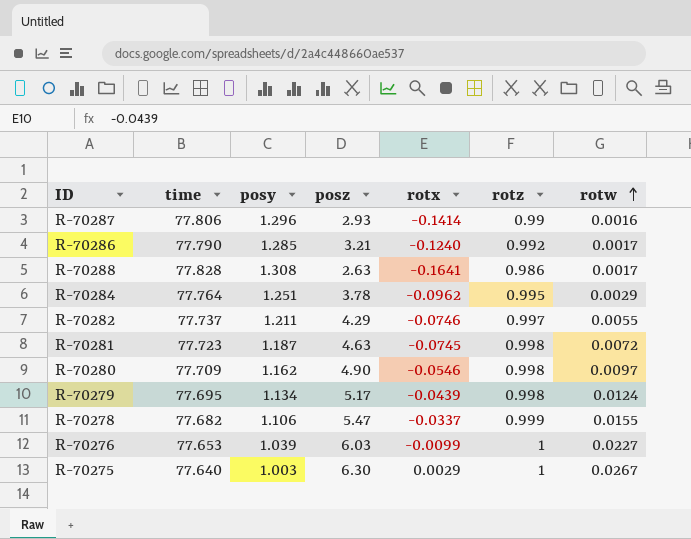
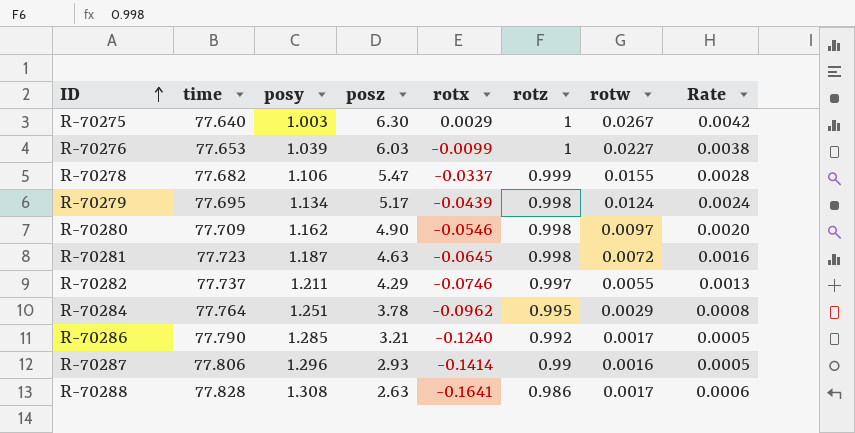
row order: rotw ascending -> ID ascending
column Rate | formula: none -> [rotw] / [posz]
R-70281 | rotx: -0.0745 -> -0.0645

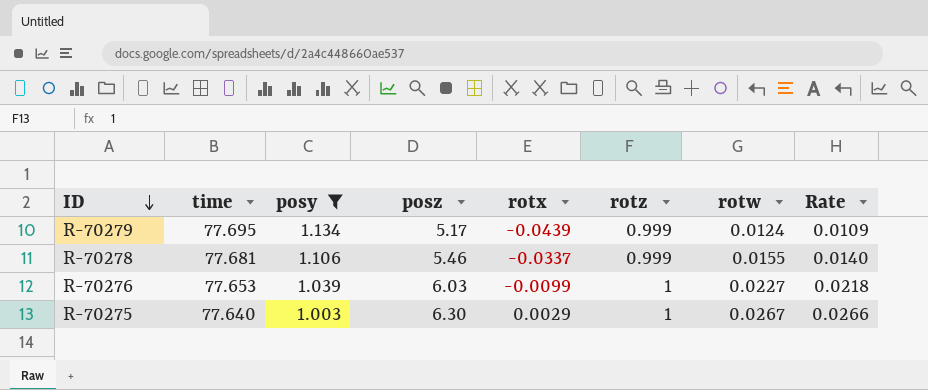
filter: none -> posy <= 1.134
row order: ID ascending -> ID descending
column Rate | formula: [rotw] / [posz] -> [rotw] / [posy]
R-70279 | rotz: 0.998 -> 0.999
R-70278 | time: 77.682 -> 77.681
R-70278 | posz: 5.47 -> 5.46

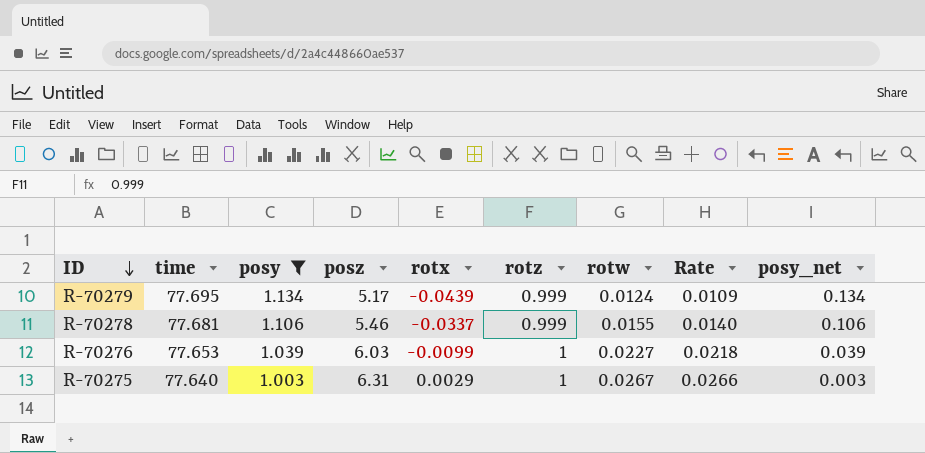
column posy_net | formula: none -> [posy] - 1
R-70275 | posz: 6.30 -> 6.31

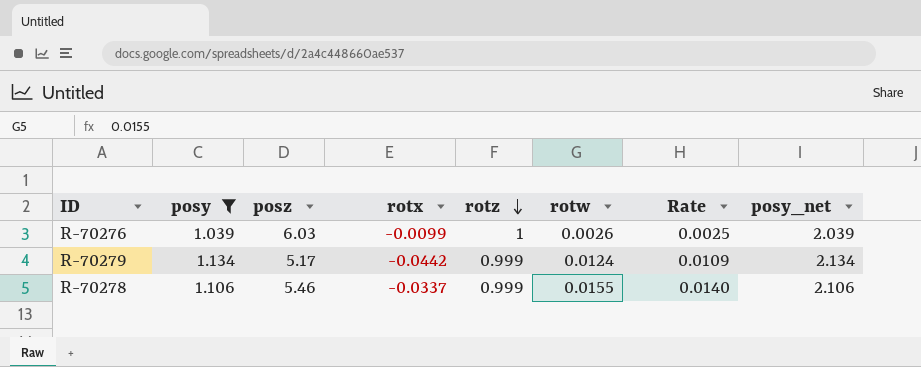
row order: ID descending -> rotz descending
column time | position: 2 -> none
column posy_net | formula: [posy] - 1 -> [posy] + 1
row R-70275: 77.640 | 1.003 | 6.31 | 0.0029 | 1 | 0.0267 | 0.0266 | 0.003 -> none
R-70276 | rotw: 0.0227 -> 0.0026
R-70276 | Rate: 0.0218 -> 0.0025
R-70279 | rotx: -0.0439 -> -0.0442

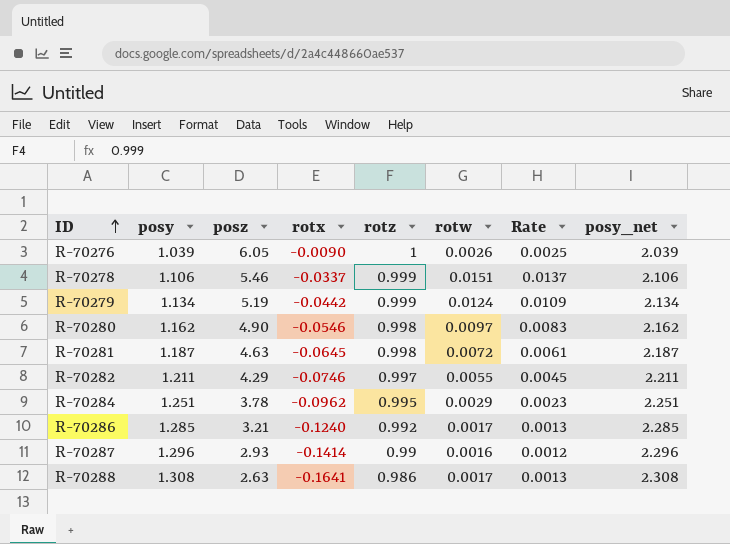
filter: posy <= 1.134 -> none
row order: rotz descending -> ID ascending
R-70276 | posz: 6.03 -> 6.05
R-70276 | rotx: -0.0099 -> -0.0090
R-70278 | rotw: 0.0155 -> 0.0151
R-70278 | Rate: 0.0140 -> 0.0137
R-70279 | posz: 5.17 -> 5.19

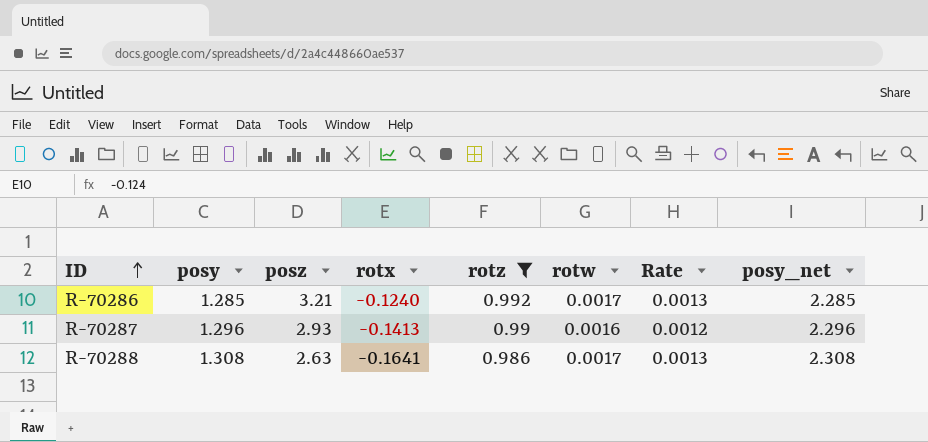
filter: none -> rotz <= 0.992
R-70287 | rotx: -0.1414 -> -0.1413

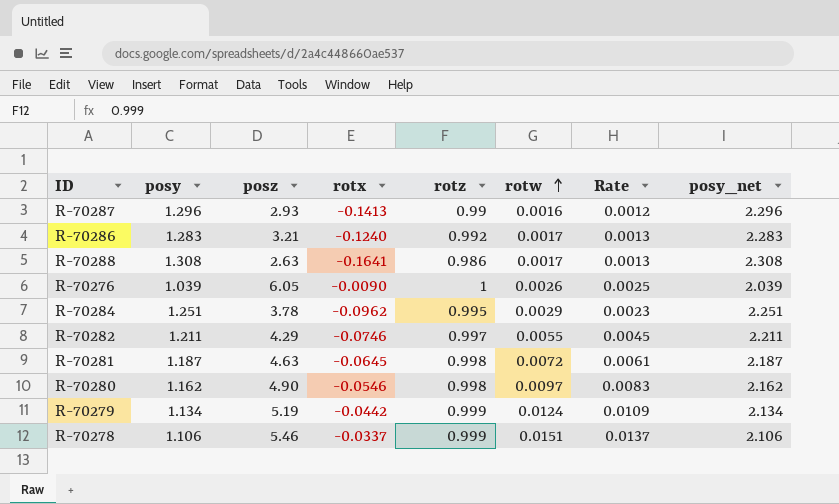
filter: rotz <= 0.992 -> none
row order: ID ascending -> rotw ascending
R-70286 | posy: 1.285 -> 1.283
R-70286 | posy_net: 2.285 -> 2.283

